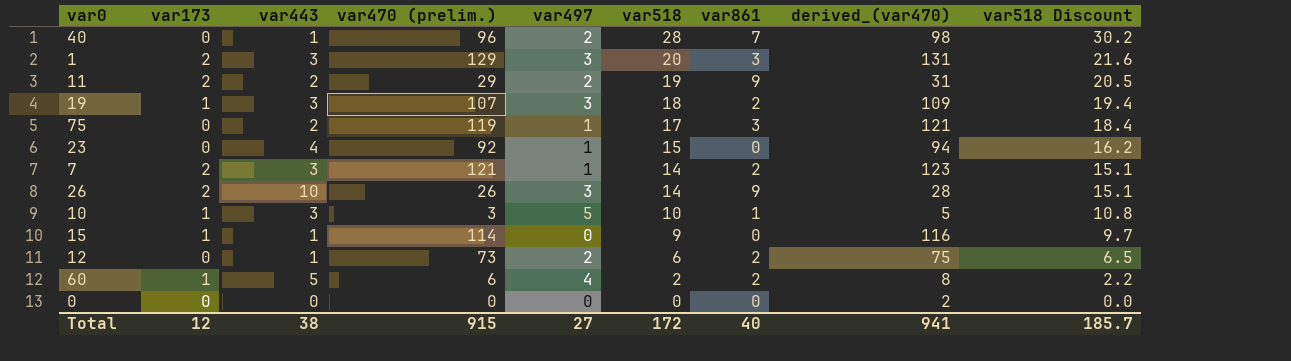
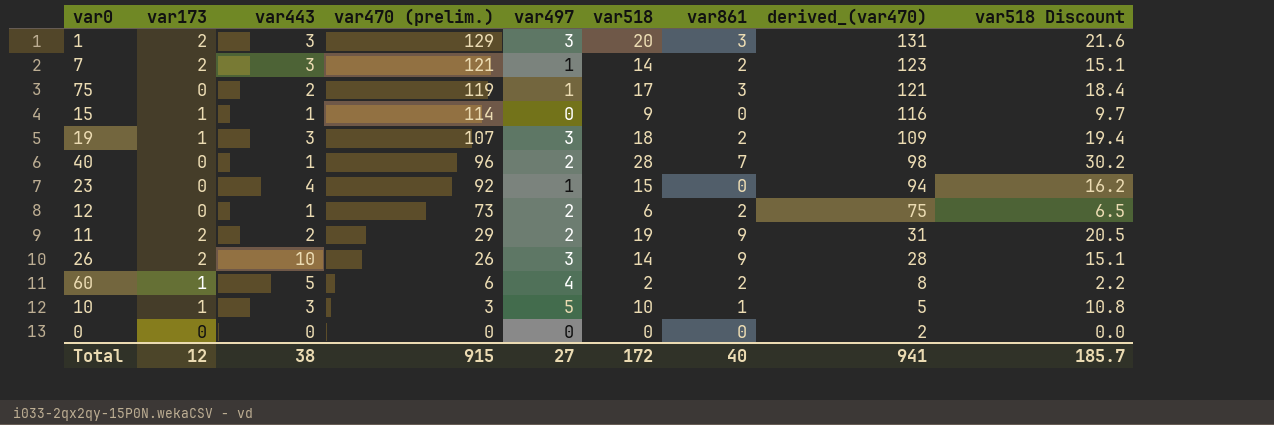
row order: var518 descending -> var470 (prelim.) descending

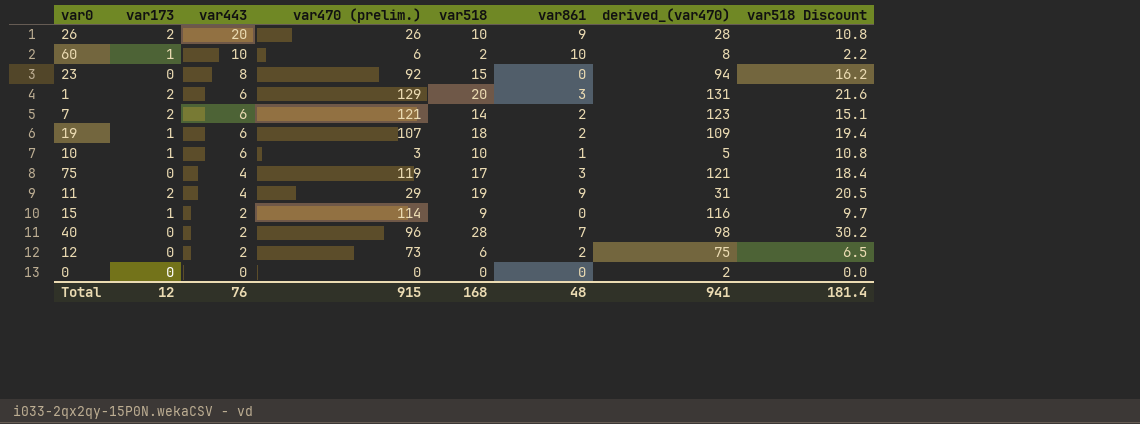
row order: var470 (prelim.) descending -> var443 descending
column var497 | position: 5 -> none
26 | var443: 10 -> 20
26 | var518: 14 -> 10
26 | var518 Discount: 15.1 -> 10.8
60 | var443: 5 -> 10
60 | var861: 2 -> 10
23 | var443: 4 -> 8
1 | var443: 3 -> 6
7 | var443: 3 -> 6
19 | var443: 3 -> 6
10 | var443: 3 -> 6
75 | var443: 2 -> 4
11 | var443: 2 -> 4
15 | var443: 1 -> 2
40 | var443: 1 -> 2
12 | var443: 1 -> 2
Total | var443: 38 -> 76
Total | var518: 172 -> 168
Total | var861: 40 -> 48
Total | var518 Discount: 185.7 -> 181.4

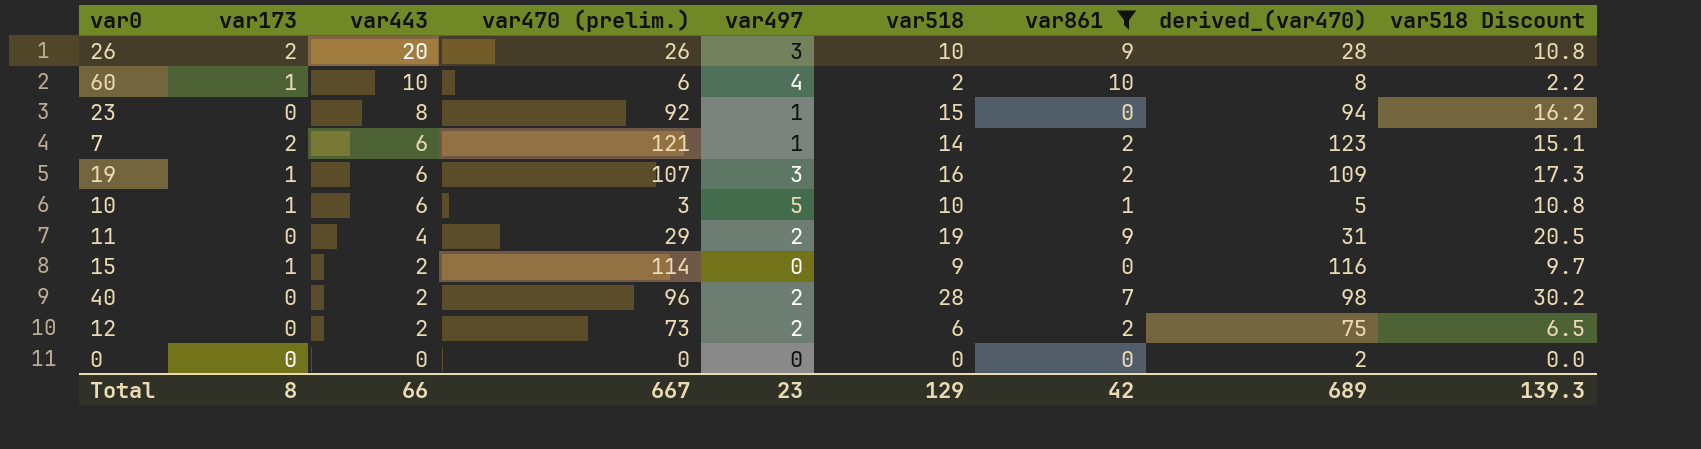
filter: none -> var861 != 3
column var497 | position: none -> 5
19 | var518: 18 -> 16
19 | var518 Discount: 19.4 -> 17.3
11 | var173: 2 -> 0
Total | var173: 12 -> 8
Total | var443: 76 -> 66
Total | var470 (prelim.): 915 -> 667
Total | var518: 168 -> 129
Total | var861: 48 -> 42
Total | derived_(var470): 941 -> 689
Total | var518 Discount: 181.4 -> 139.3

